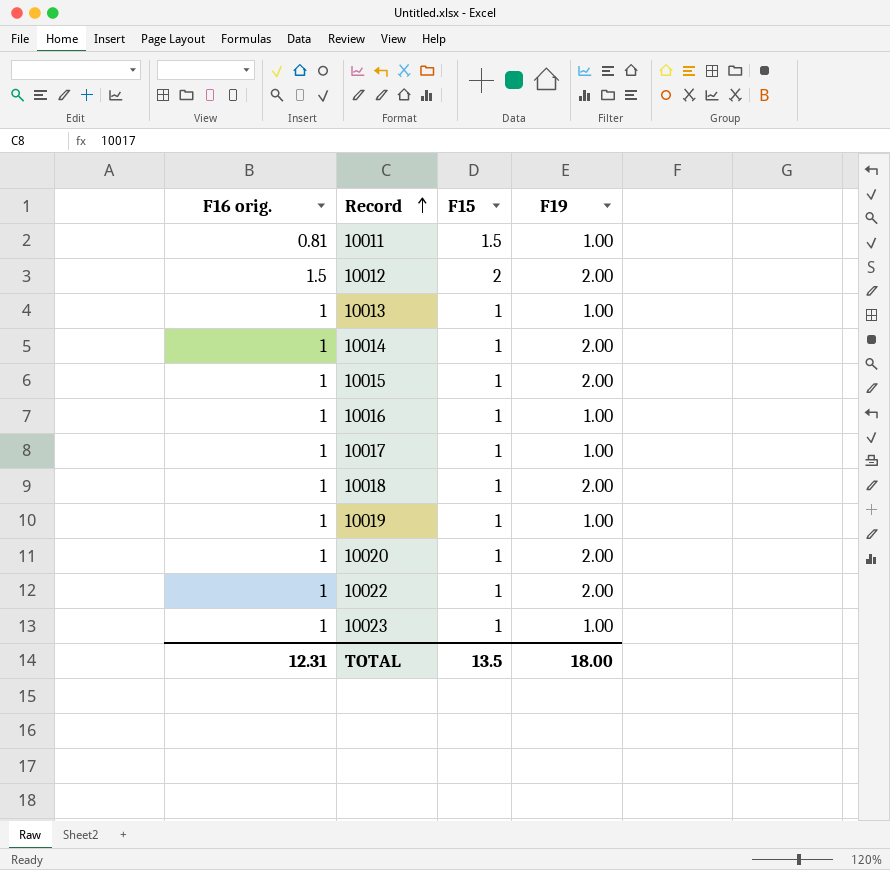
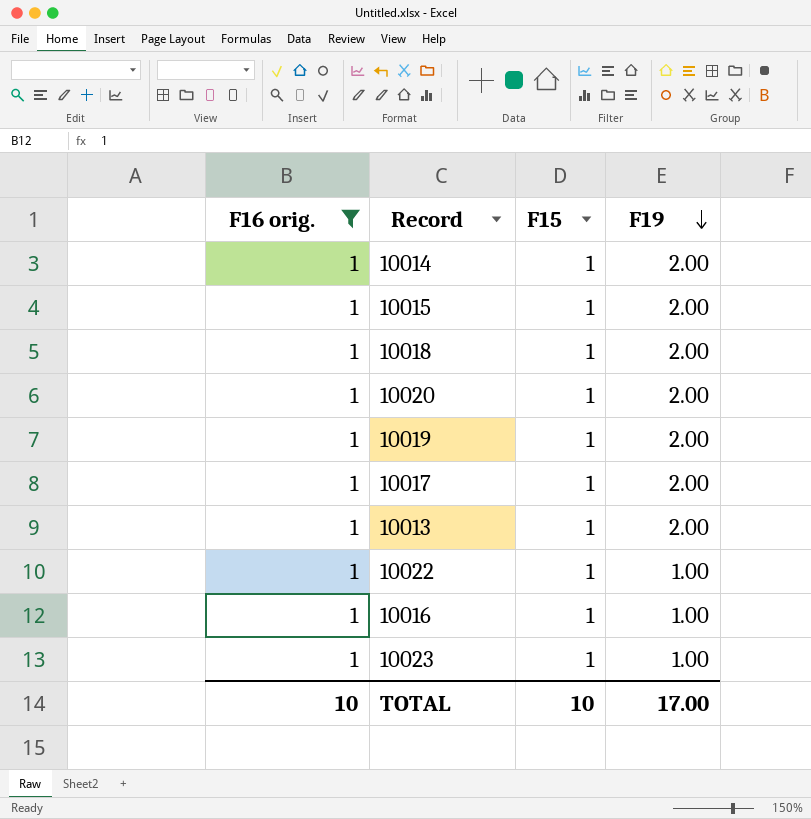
filter: none -> F16 orig. = 1
row order: Record ascending -> F19 descending
10019 | F19: 1.00 -> 2.00
10017 | F19: 1.00 -> 2.00
10013 | F19: 1.00 -> 2.00
10022 | F19: 2.00 -> 1.00
TOTAL | F16 orig.: 12.31 -> 10
TOTAL | F15: 13.5 -> 10
TOTAL | F19: 18.00 -> 17.00

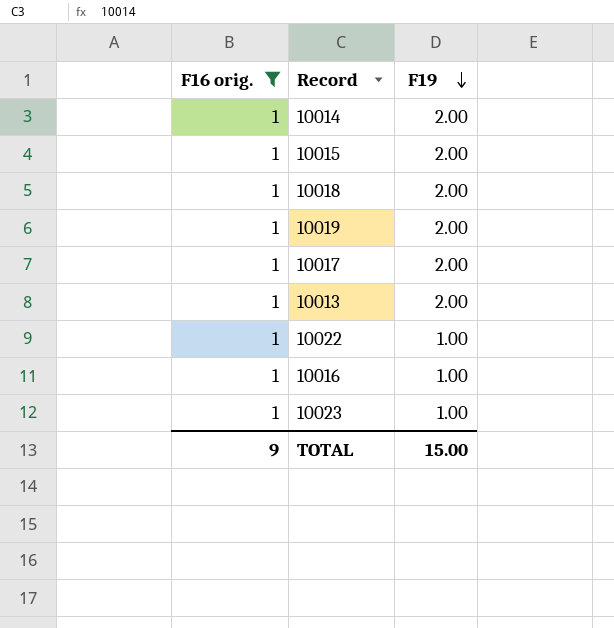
column F15 | position: 3 -> none
row 10020: 1 | 1 | 2.00 -> none
TOTAL | F16 orig.: 10 -> 9
TOTAL | F19: 17.00 -> 15.00

